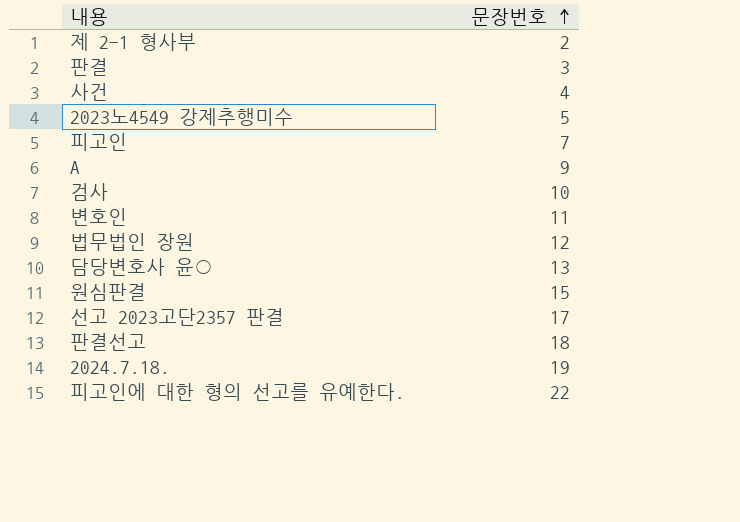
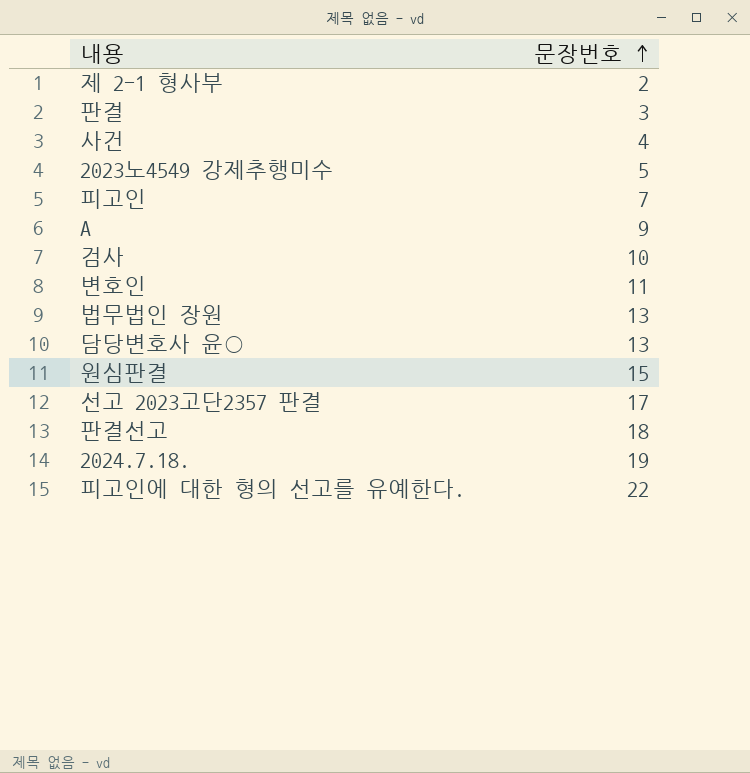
법무법인 장원 | 문장번호: 12 -> 13

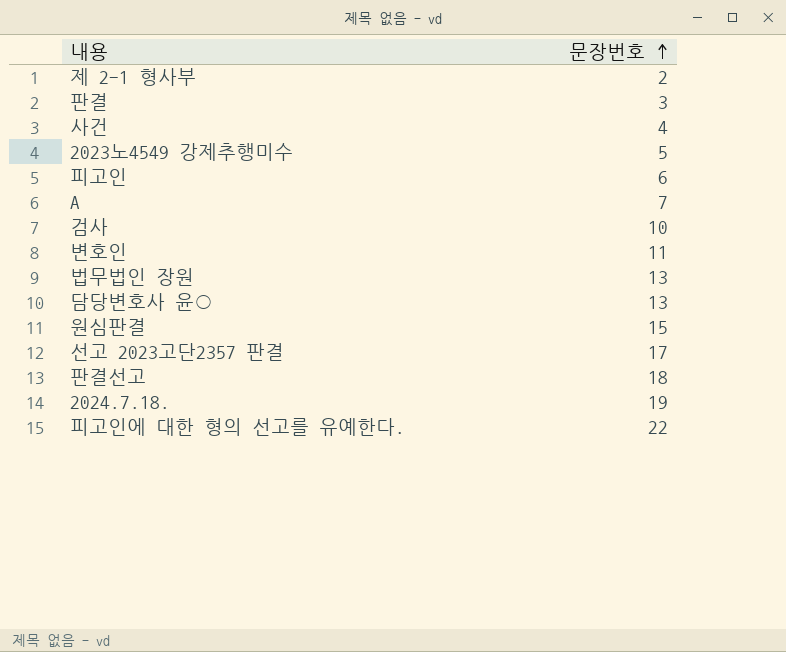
피고인 | 문장번호: 7 -> 6
A | 문장번호: 9 -> 7

